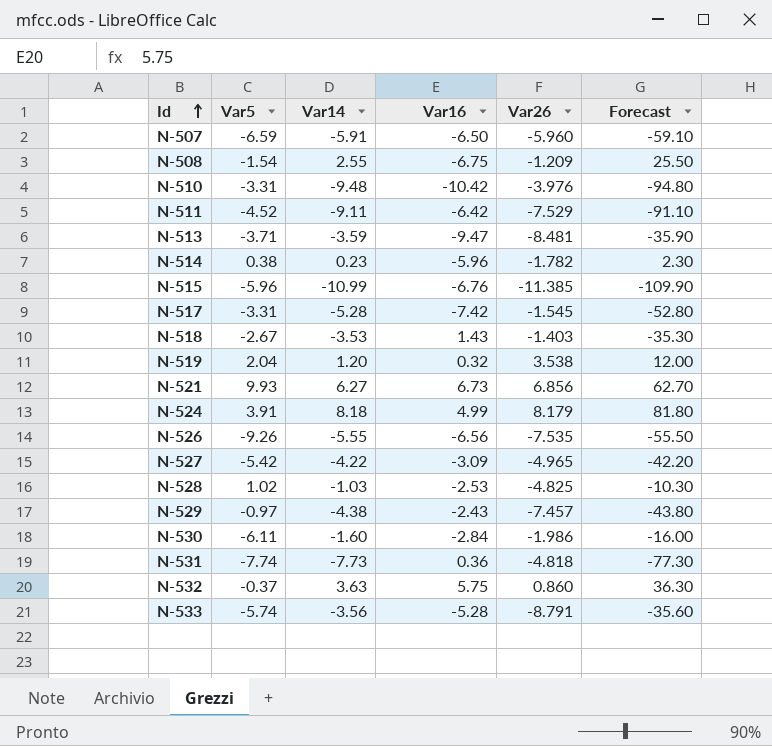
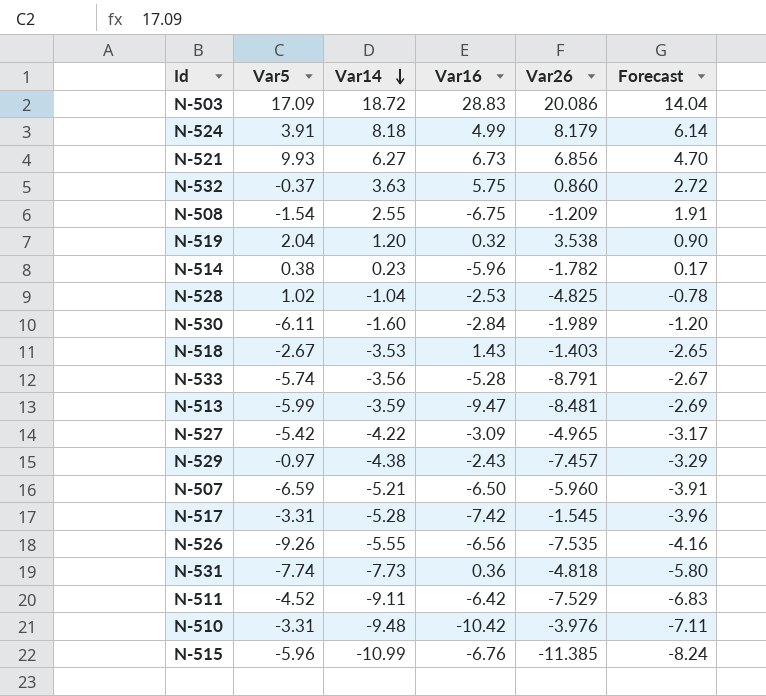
row order: Id ascending -> Var14 descending
column Forecast | formula: [Var14] * 10 -> [Var14] * 0.75
row N-503: none -> 17.09 | 18.72 | 28.83 | 20.086 | 14.04
N-528 | Var14: -1.03 -> -1.04
N-530 | Var26: -1.986 -> -1.989
N-513 | Var5: -3.71 -> -5.99
N-507 | Var14: -5.91 -> -5.21

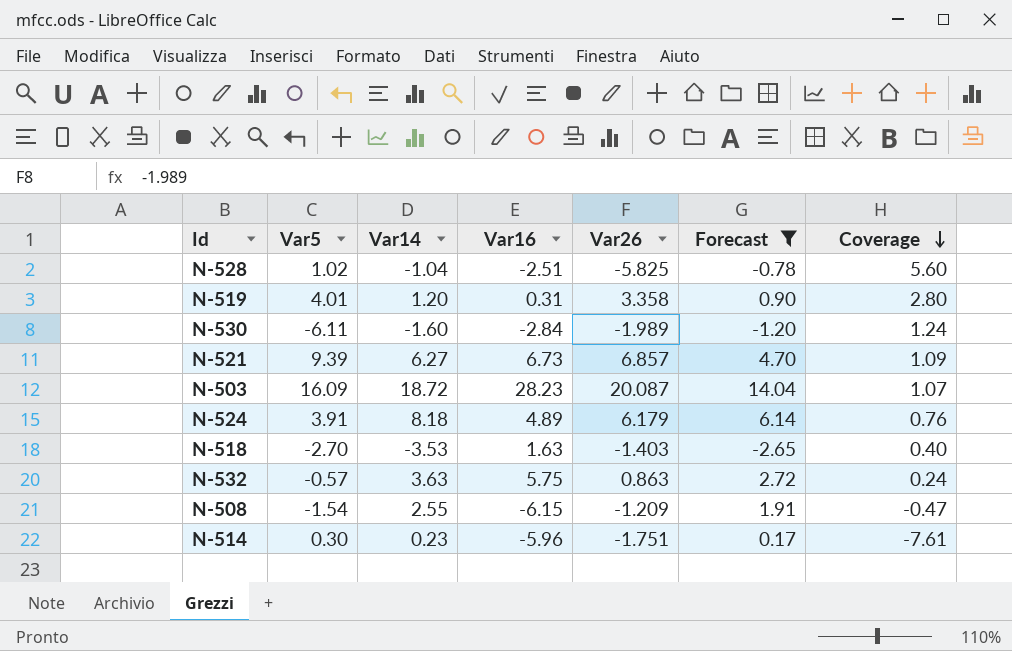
filter: none -> Forecast >= -2.65
row order: Var14 descending -> Coverage descending
column Coverage | formula: none -> [Var26] / [Var14]
N-528 | Var16: -2.53 -> -2.51
N-528 | Var26: -4.825 -> -5.825
N-519 | Var5: 2.04 -> 4.01
N-519 | Var16: 0.32 -> 0.31
N-519 | Var26: 3.538 -> 3.358
N-521 | Var5: 9.93 -> 9.39
N-521 | Var26: 6.856 -> 6.857
N-503 | Var5: 17.09 -> 16.09
N-503 | Var16: 28.83 -> 28.23
N-503 | Var26: 20.086 -> 20.087
N-524 | Var16: 4.99 -> 4.89
N-524 | Var26: 8.179 -> 6.179
N-518 | Var5: -2.67 -> -2.70
N-518 | Var16: 1.43 -> 1.63
N-532 | Var5: -0.37 -> -0.57
N-532 | Var26: 0.860 -> 0.863
N-508 | Var16: -6.75 -> -6.15
N-514 | Var5: 0.38 -> 0.30
N-514 | Var26: -1.782 -> -1.751

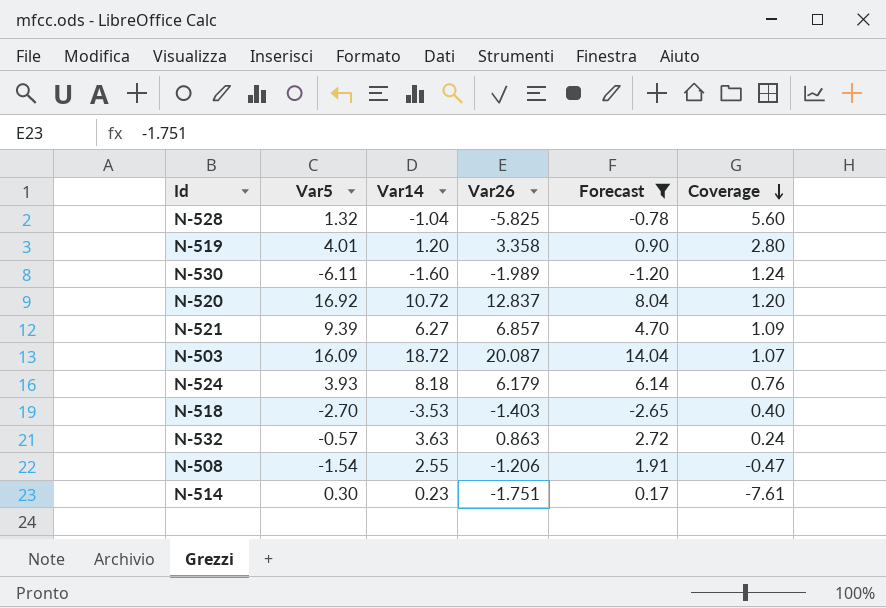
column Var16 | position: 4 -> none
N-528 | Var5: 1.02 -> 1.32
row N-520: none -> 16.92 | 10.72 | 12.837 | 8.04 | 1.20
N-524 | Var5: 3.91 -> 3.93
N-508 | Var26: -1.209 -> -1.206

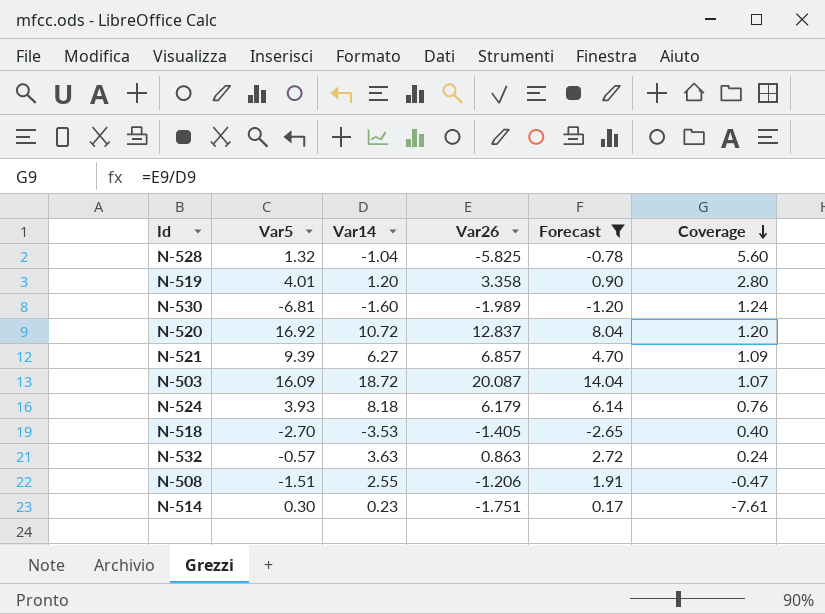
N-530 | Var5: -6.11 -> -6.81
N-518 | Var26: -1.403 -> -1.405
N-508 | Var5: -1.54 -> -1.51

